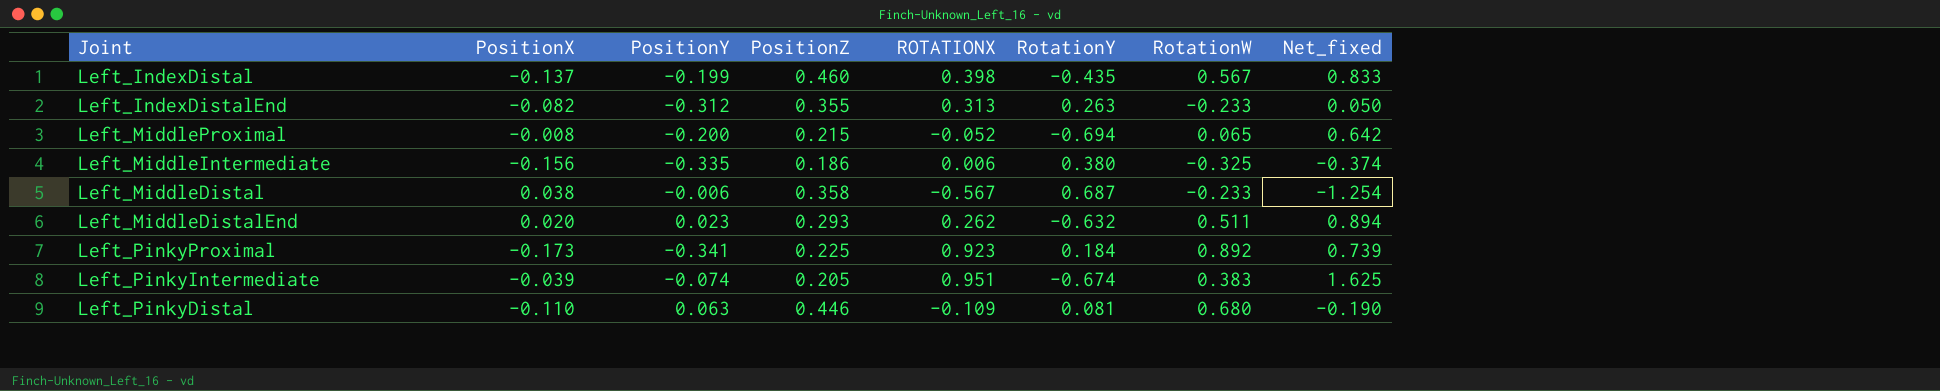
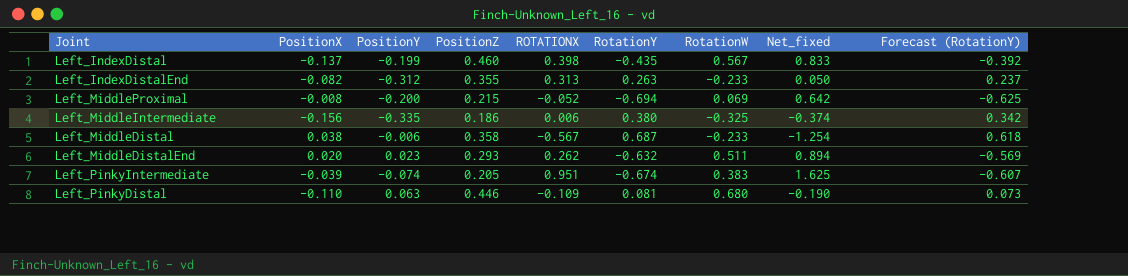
column Forecast (RotationY) | formula: none -> [RotationY] * 0.9
row Left_PinkyProximal: -0.173 | -0.341 | 0.225 | 0.923 | 0.184 | 0.892 | 0.739 -> none
Left_MiddleProximal | RotationW: 0.065 -> 0.069

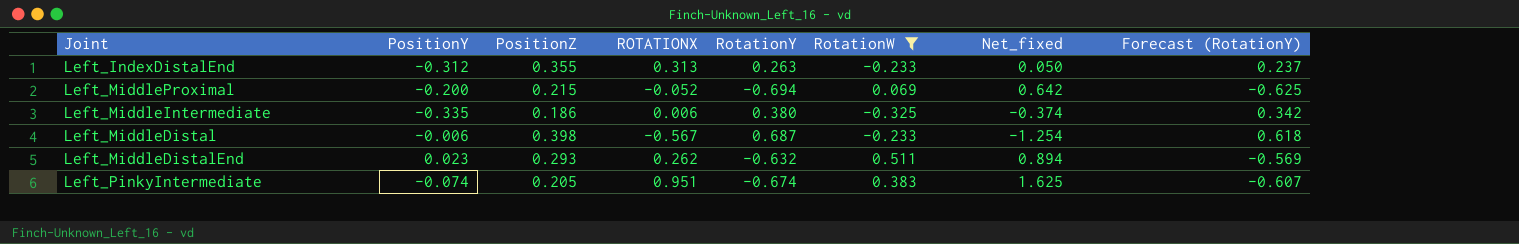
filter: none -> RotationW <= 0.511
column PositionX | position: 2 -> none
Left_MiddleDistal | PositionZ: 0.358 -> 0.398

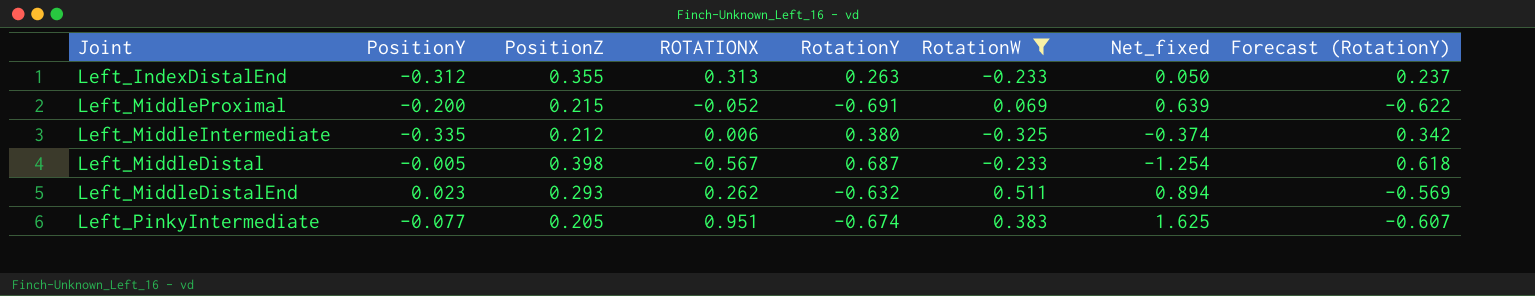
Left_MiddleProximal | RotationY: -0.694 -> -0.691
Left_MiddleProximal | Net_fixed: 0.642 -> 0.639
Left_MiddleProximal | Forecast (RotationY): -0.625 -> -0.622
Left_MiddleIntermediate | PositionZ: 0.186 -> 0.212
Left_MiddleDistal | PositionY: -0.006 -> -0.005
Left_PinkyIntermediate | PositionY: -0.074 -> -0.077

